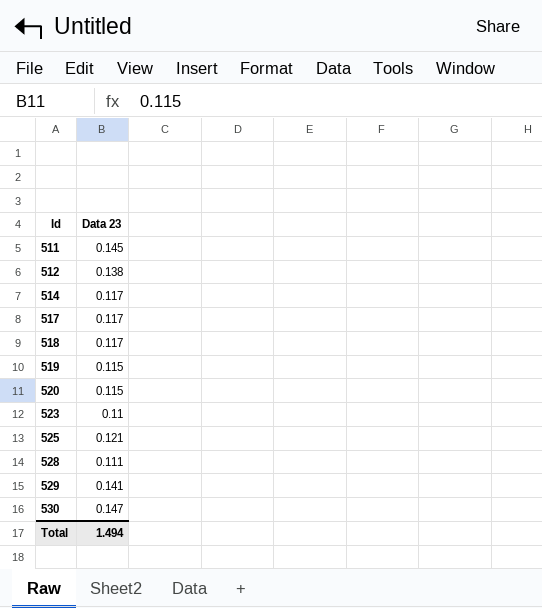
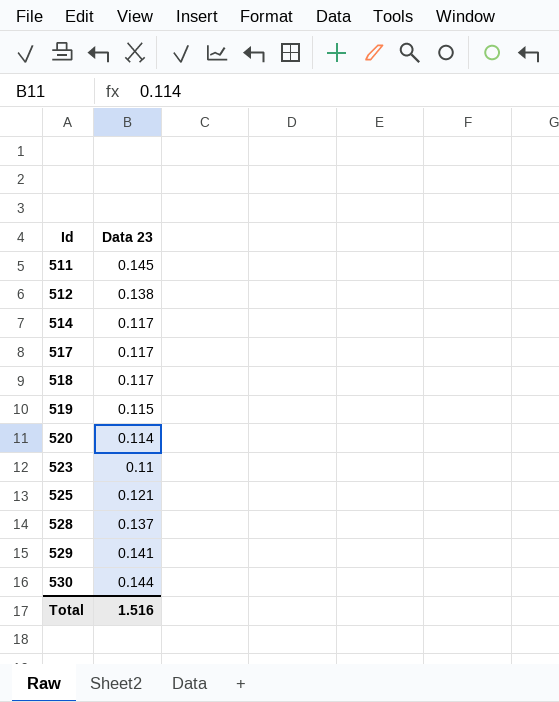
520 | Data 23: 0.115 -> 0.114
528 | Data 23: 0.111 -> 0.137
530 | Data 23: 0.147 -> 0.144
Total | Data 23: 1.494 -> 1.516

